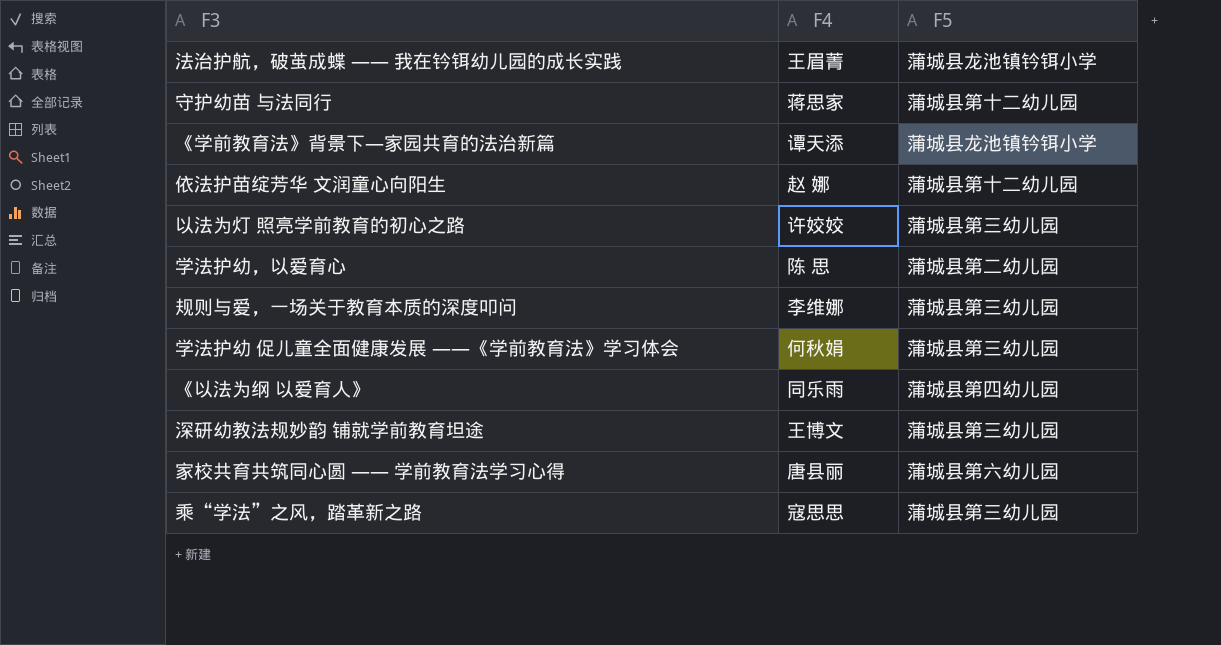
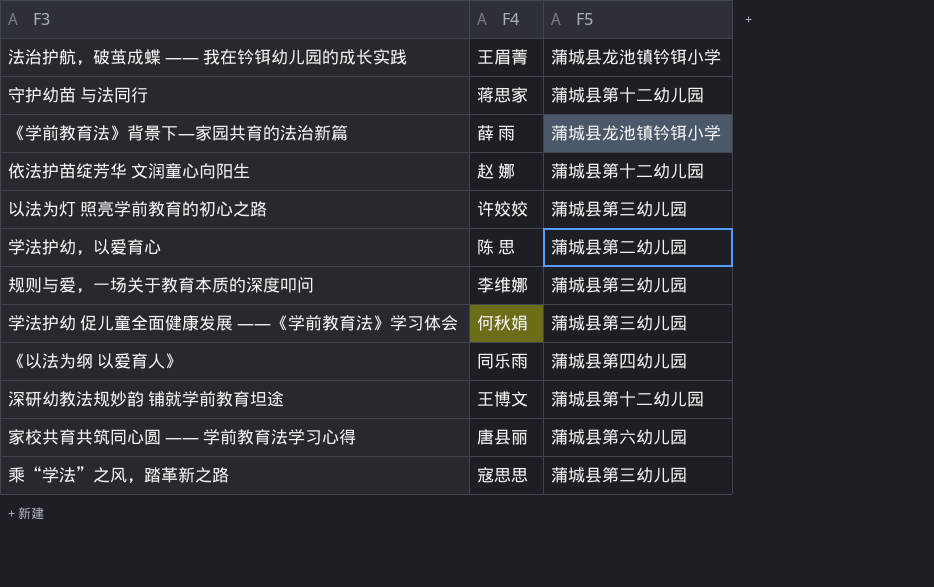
《学前教育法》背景下—家园共育的法治新篇 | F4: 谭天添 -> 薛 雨
深研幼教法规妙韵 铺就学前教育坦途 | F5: 蒲城县第三幼儿园 -> 蒲城县第十二幼儿园

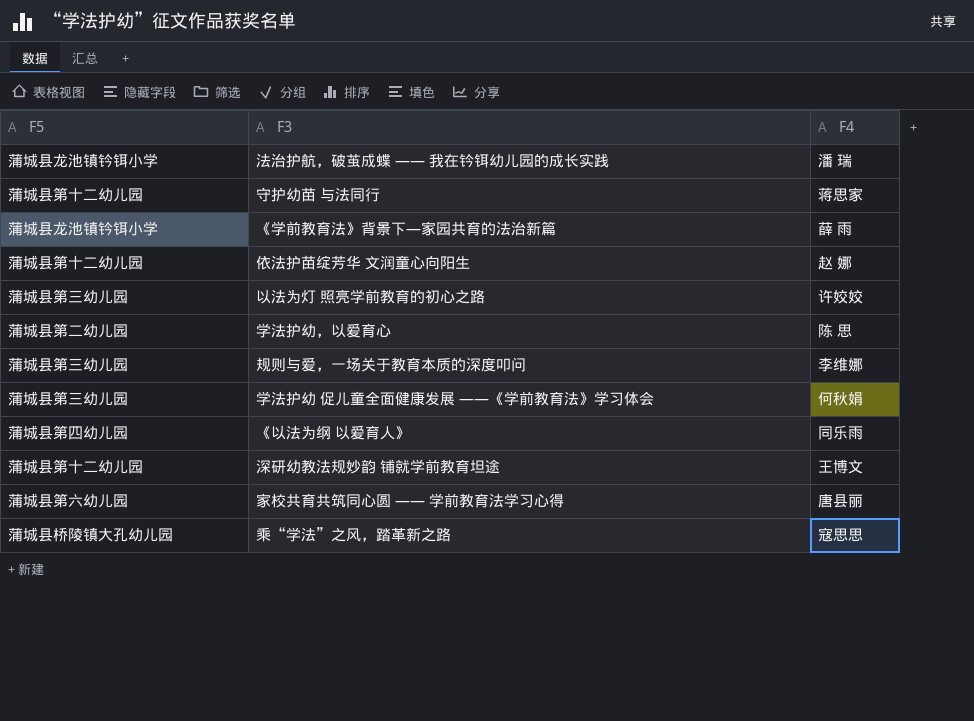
column F5 | position: 3 -> 1
法治护航，破茧成蝶 —— 我在钤铒幼儿园的成长实践 | F4: 王眉菁 -> 潘 瑞
乘“学法”之风，踏革新之路 | F5: 蒲城县第三幼儿园 -> 蒲城县桥陵镇大孔幼儿园

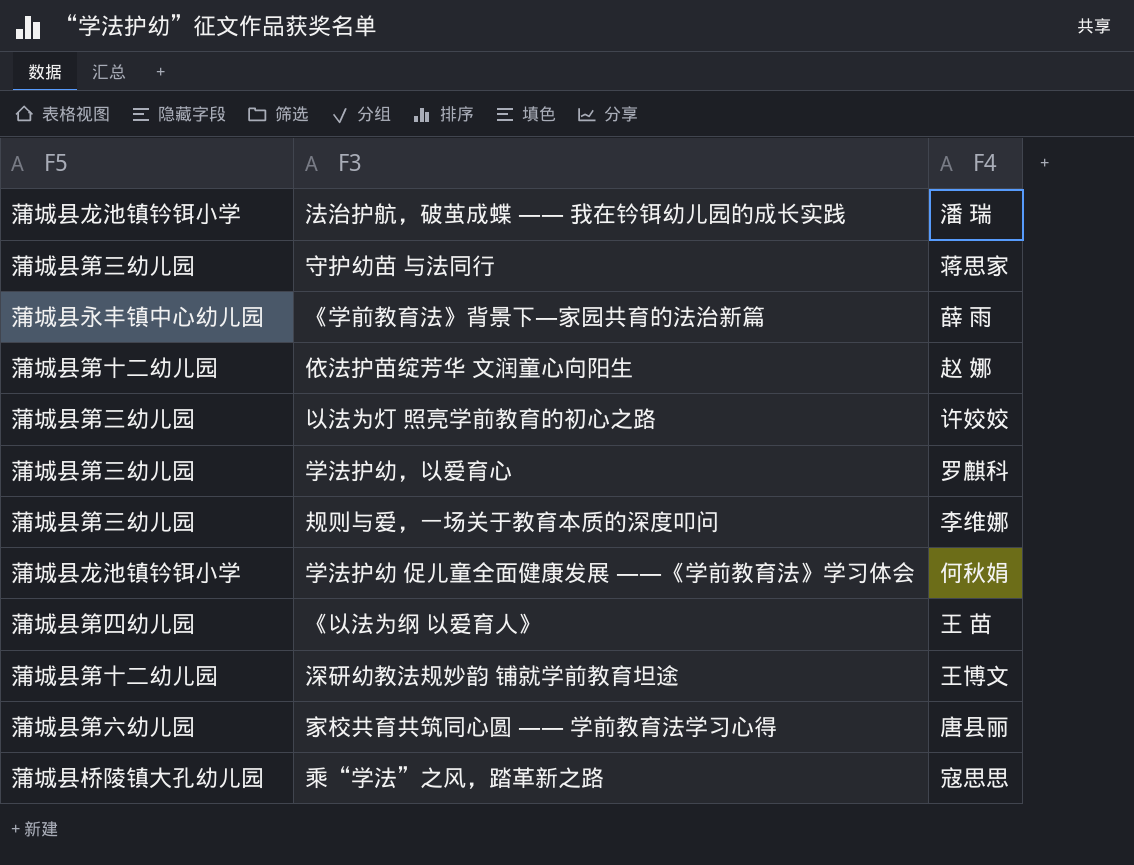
守护幼苗 与法同行 | F5: 蒲城县第十二幼儿园 -> 蒲城县第三幼儿园
《学前教育法》背景下—家园共育的法治新篇 | F5: 蒲城县龙池镇钤铒小学 -> 蒲城县永丰镇中心幼儿园
学法护幼，以爱育心 | F5: 蒲城县第二幼儿园 -> 蒲城县第三幼儿园
学法护幼，以爱育心 | F4: 陈 思 -> 罗麒科
学法护幼 促儿童全面健康发展 ——《学前教育法》学习体会 | F5: 蒲城县第三幼儿园 -> 蒲城县龙池镇钤铒小学
《以法为纲 以爱育人》 | F4: 同乐雨 -> 王 苗

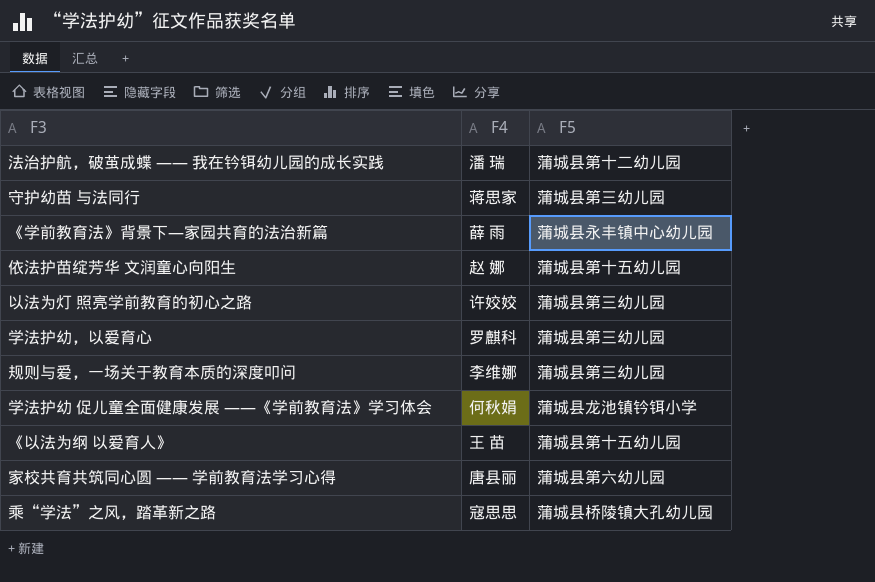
column F5 | position: 1 -> 3
row 深研幼教法规妙韵 铺就学前教育坦途: 蒲城县第十二幼儿园 | 王博文 -> none
法治护航，破茧成蝶 —— 我在钤铒幼儿园的成长实践 | F5: 蒲城县龙池镇钤铒小学 -> 蒲城县第十二幼儿园
依法护苗绽芳华 文润童心向阳生 | F5: 蒲城县第十二幼儿园 -> 蒲城县第十五幼儿园
《以法为纲 以爱育人》 | F5: 蒲城县第四幼儿园 -> 蒲城县第十五幼儿园

